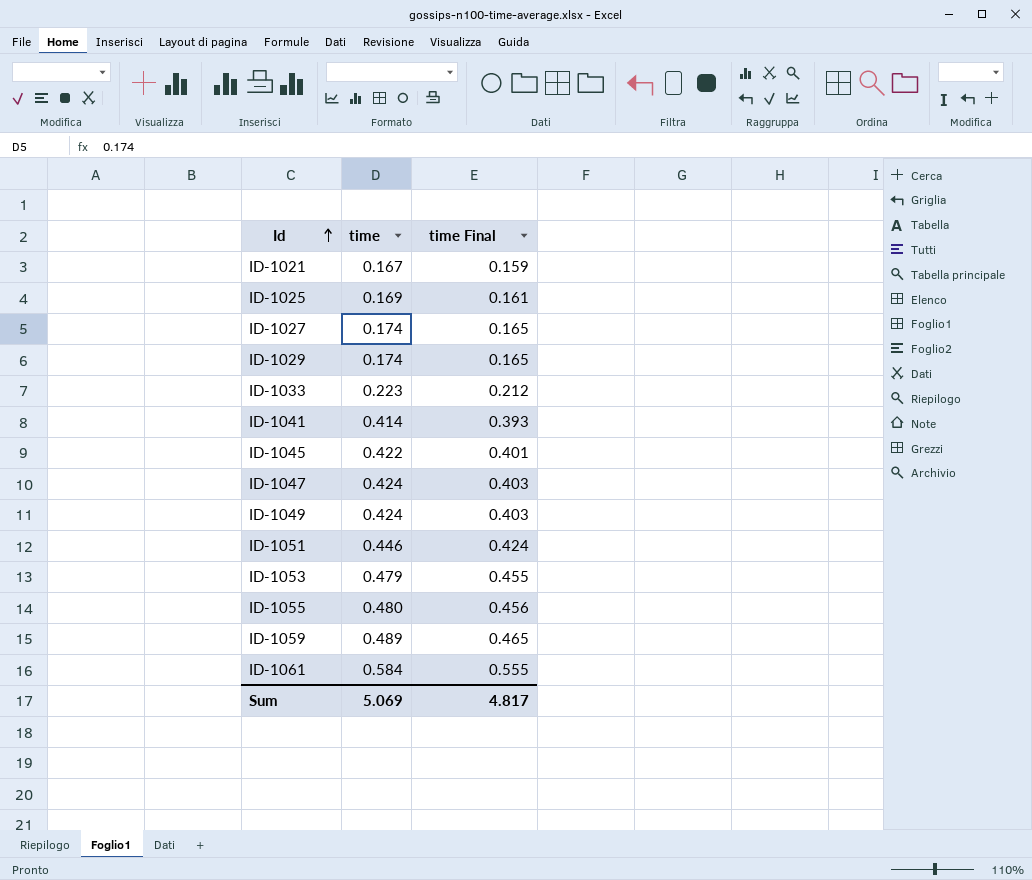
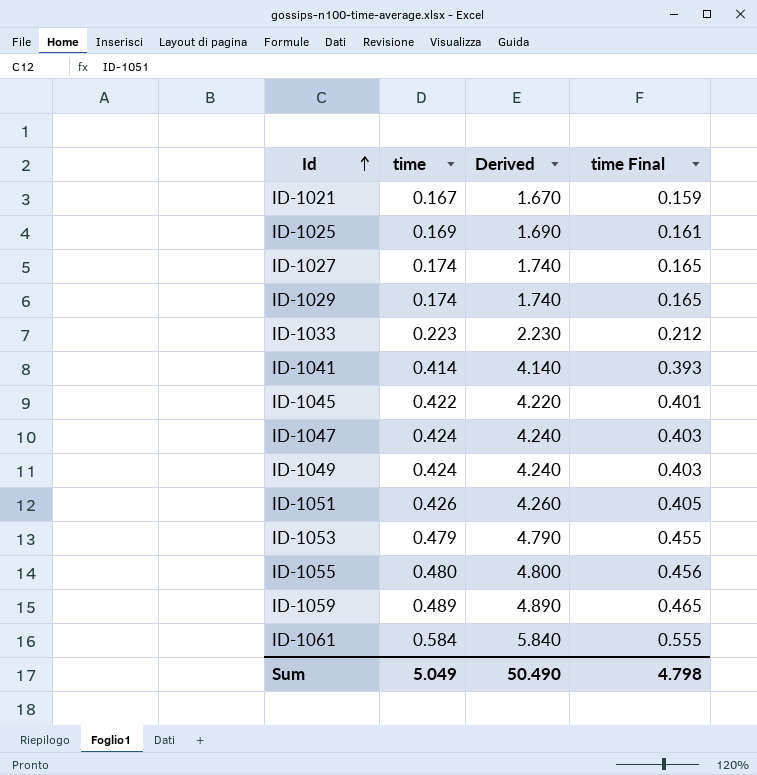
column Derived | formula: none -> [time] * 10
ID-1051 | time: 0.446 -> 0.426
ID-1051 | time Final: 0.424 -> 0.405
Sum | time: 5.069 -> 5.049
Sum | time Final: 4.817 -> 4.798

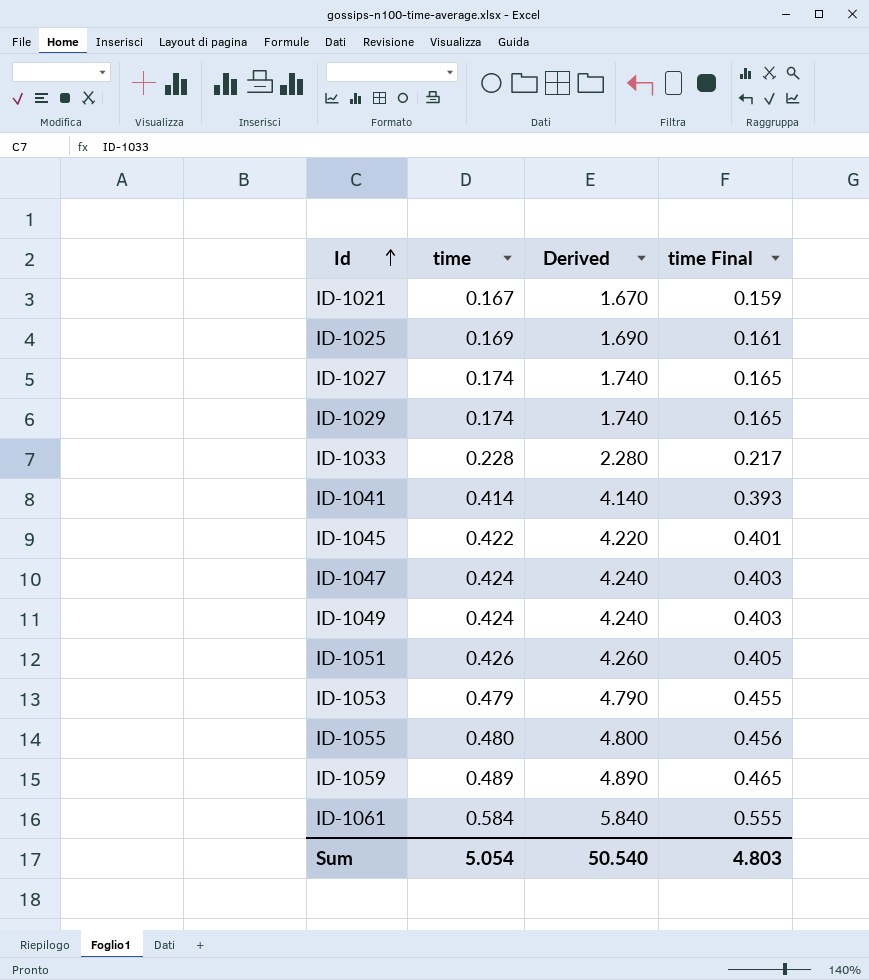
ID-1033 | time: 0.223 -> 0.228
ID-1033 | Derived: 2.230 -> 2.280
ID-1033 | time Final: 0.212 -> 0.217
Sum | time: 5.049 -> 5.054
Sum | Derived: 50.490 -> 50.540
Sum | time Final: 4.798 -> 4.803

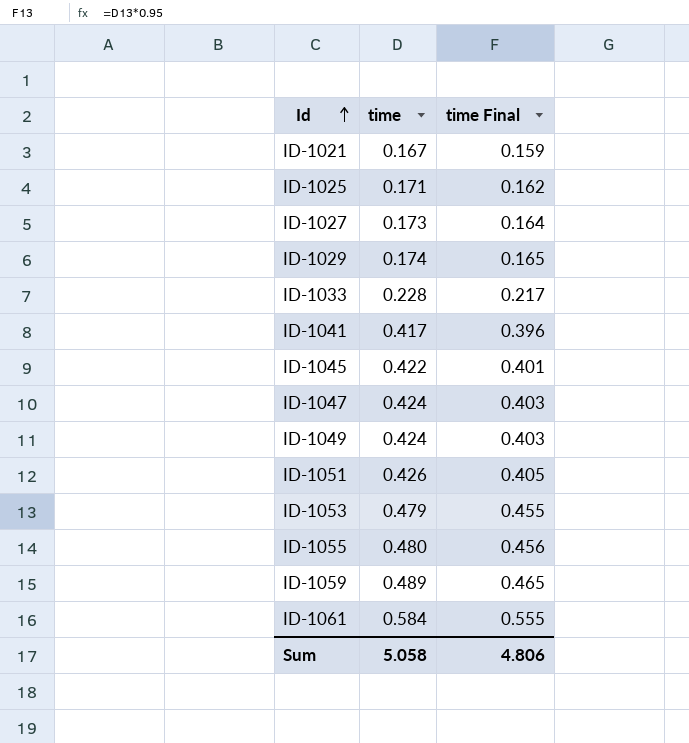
column Derived | formula: [time] * 10 -> none
ID-1025 | time: 0.169 -> 0.171
ID-1025 | time Final: 0.161 -> 0.162
ID-1027 | time: 0.174 -> 0.173
ID-1027 | time Final: 0.165 -> 0.164
ID-1041 | time: 0.414 -> 0.417
ID-1041 | time Final: 0.393 -> 0.396
Sum | time: 5.054 -> 5.058
Sum | time Final: 4.803 -> 4.806

